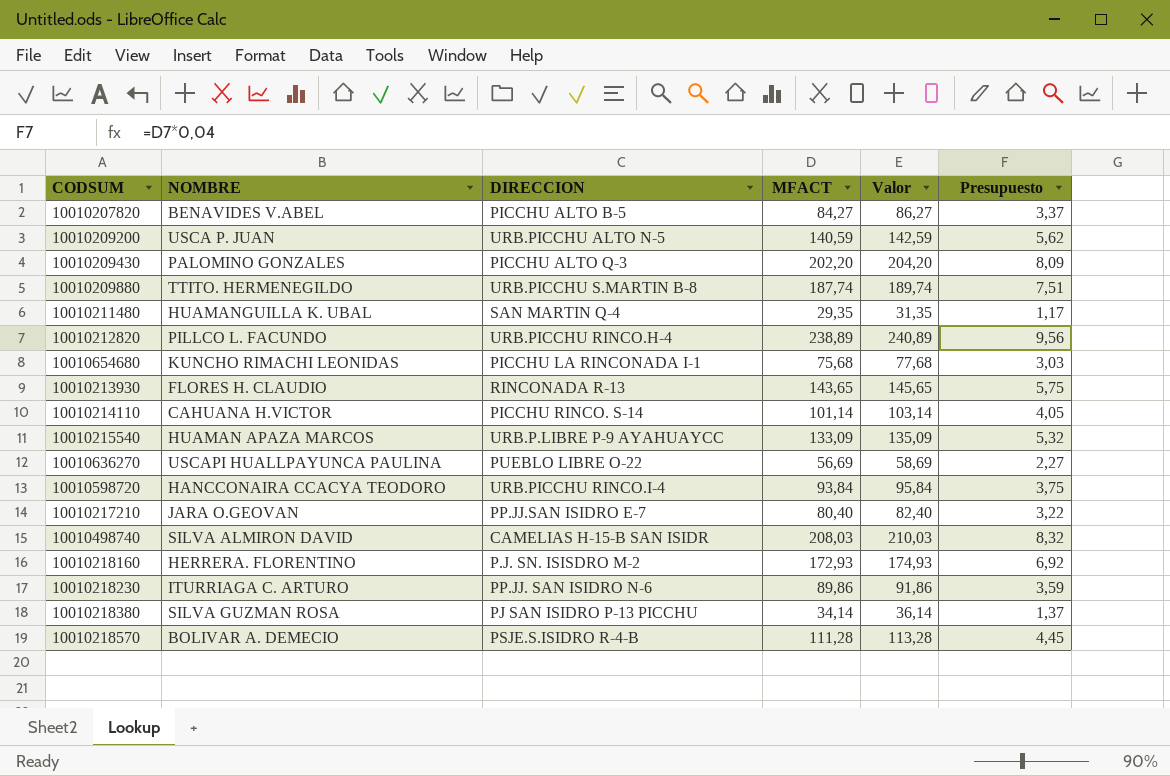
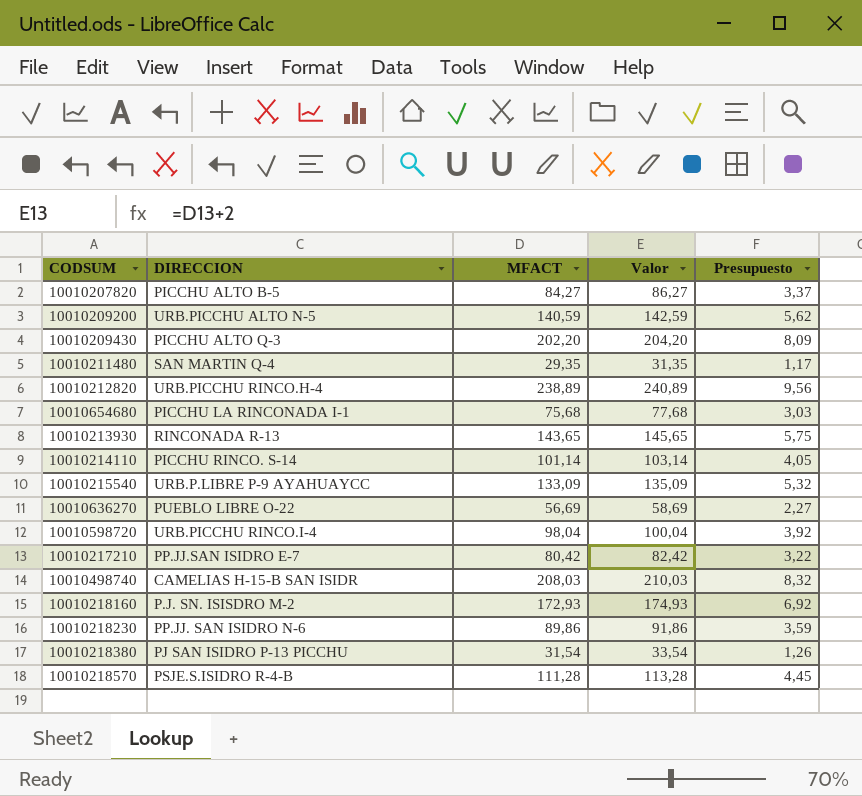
column NOMBRE | position: 2 -> none
row 10010209880: TTITO. HERMENEGILDO | URB.PICCHU S.MARTIN B-8 | 187,74 | 189,74 | 7,51 -> none
10010598720 | MFACT: 93,84 -> 98,04
10010598720 | Valor: 95,84 -> 100,04
10010598720 | Presupuesto: 3,75 -> 3,92
10010217210 | MFACT: 80,40 -> 80,42
10010217210 | Valor: 82,40 -> 82,42
10010218380 | MFACT: 34,14 -> 31,54
10010218380 | Valor: 36,14 -> 33,54
10010218380 | Presupuesto: 1,37 -> 1,26

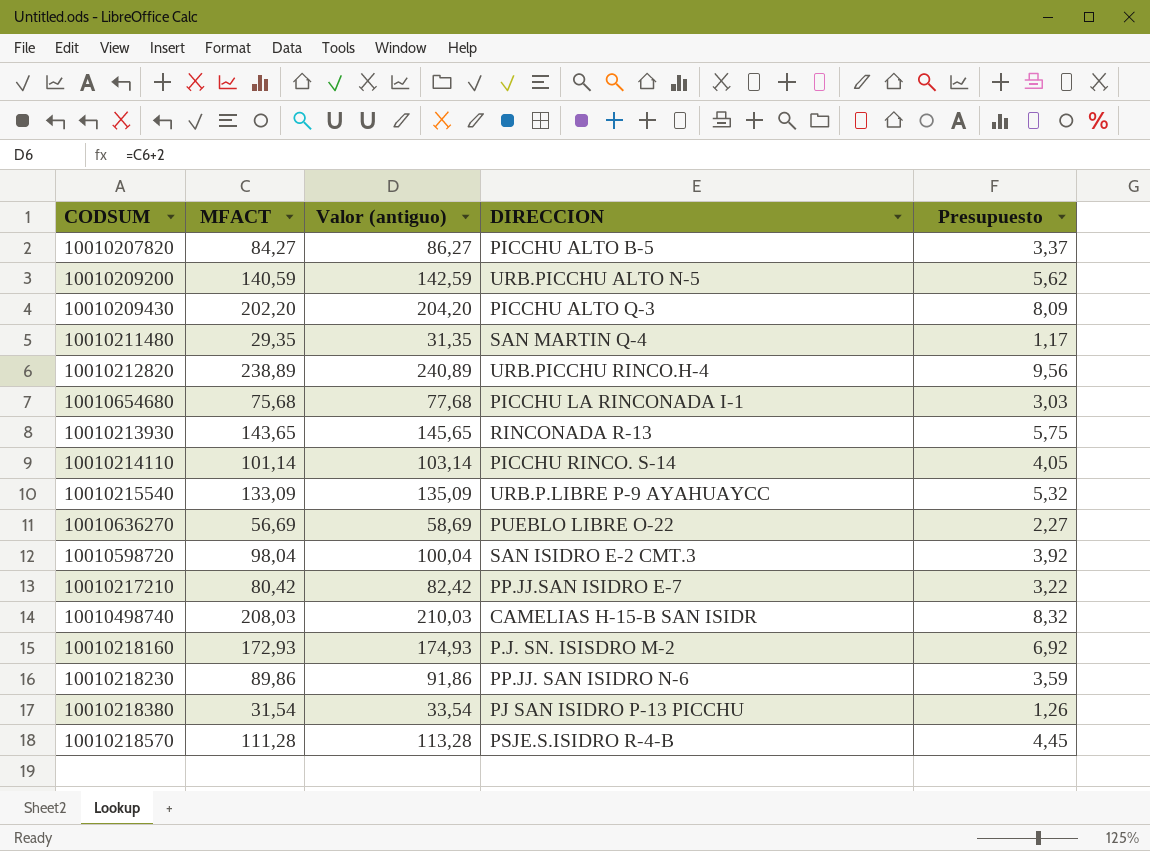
column name: Valor -> Valor (antiguo)
column DIRECCION | position: 2 -> 4
10010598720 | DIRECCION: URB.PICCHU RINCO.I-4 -> SAN ISIDRO E-2 CMT.3

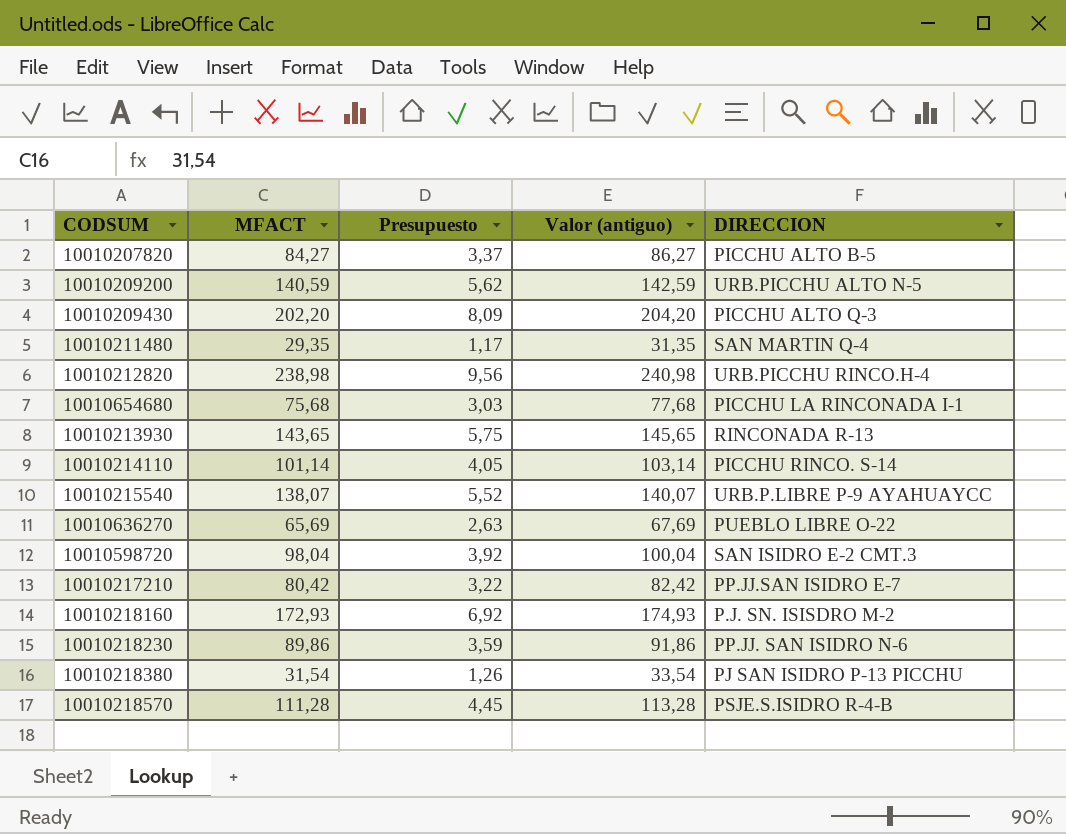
column Presupuesto | position: 5 -> 3
row 10010498740: 208,03 | 210,03 | CAMELIAS H-15-B SAN ISIDR | 8,32 -> none
10010212820 | MFACT: 238,89 -> 238,98
10010212820 | Valor (antiguo): 240,89 -> 240,98
10010215540 | MFACT: 133,09 -> 138,07
10010215540 | Presupuesto: 5,32 -> 5,52
10010215540 | Valor (antiguo): 135,09 -> 140,07
10010636270 | MFACT: 56,69 -> 65,69
10010636270 | Presupuesto: 2,27 -> 2,63
10010636270 | Valor (antiguo): 58,69 -> 67,69

